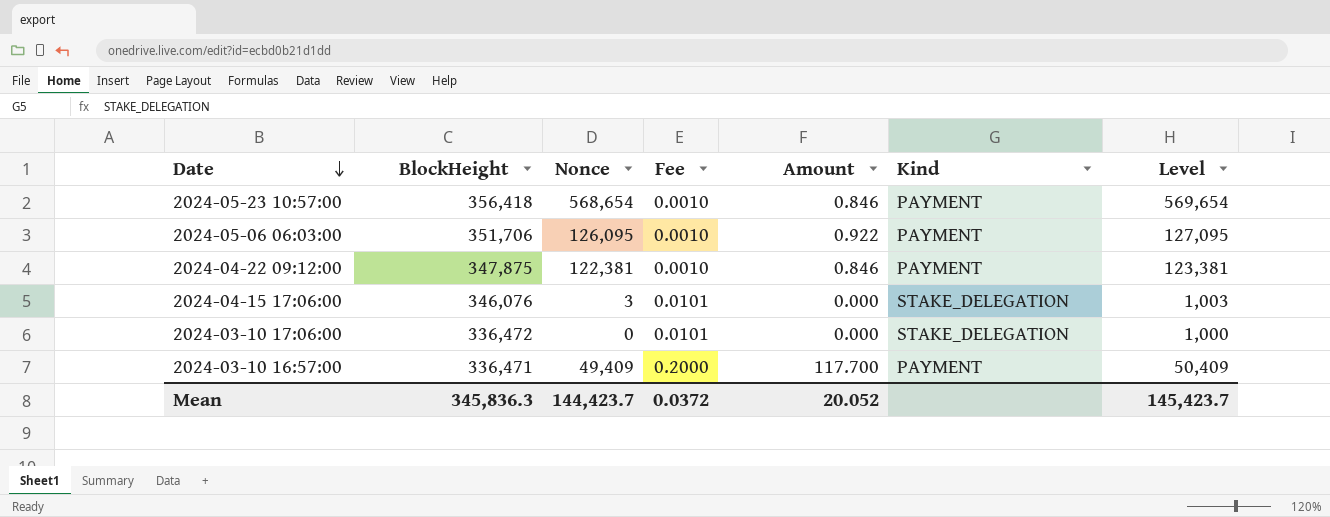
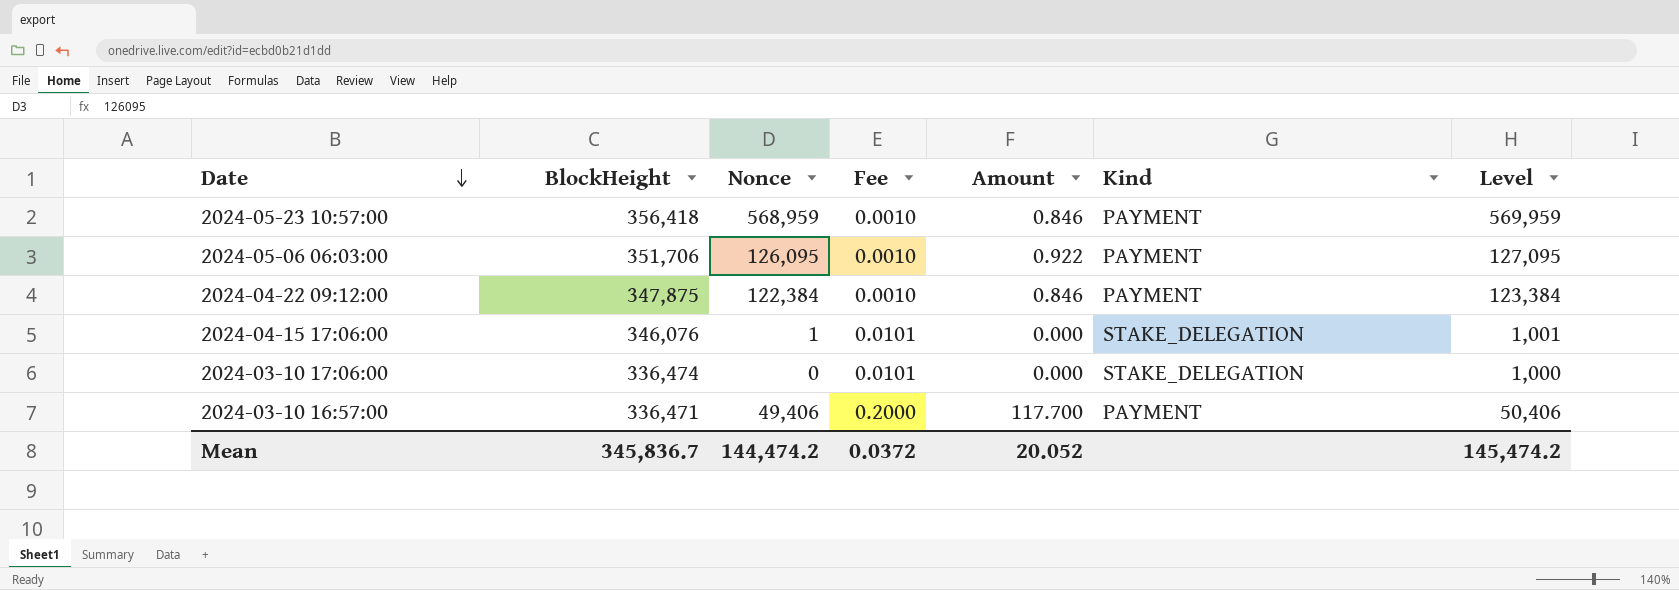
2024-05-23 10:57:00 | Nonce: 568,654 -> 568,959
2024-05-23 10:57:00 | Level: 569,654 -> 569,959
2024-04-22 09:12:00 | Nonce: 122,381 -> 122,384
2024-04-22 09:12:00 | Level: 123,381 -> 123,384
2024-04-15 17:06:00 | Nonce: 3 -> 1
2024-04-15 17:06:00 | Level: 1,003 -> 1,001
2024-03-10 17:06:00 | BlockHeight: 336,472 -> 336,474
2024-03-10 16:57:00 | Nonce: 49,409 -> 49,406
2024-03-10 16:57:00 | Level: 50,409 -> 50,406
Mean | BlockHeight: 345,836.3 -> 345,836.7
Mean | Nonce: 144,423.7 -> 144,474.2
Mean | Level: 145,423.7 -> 145,474.2

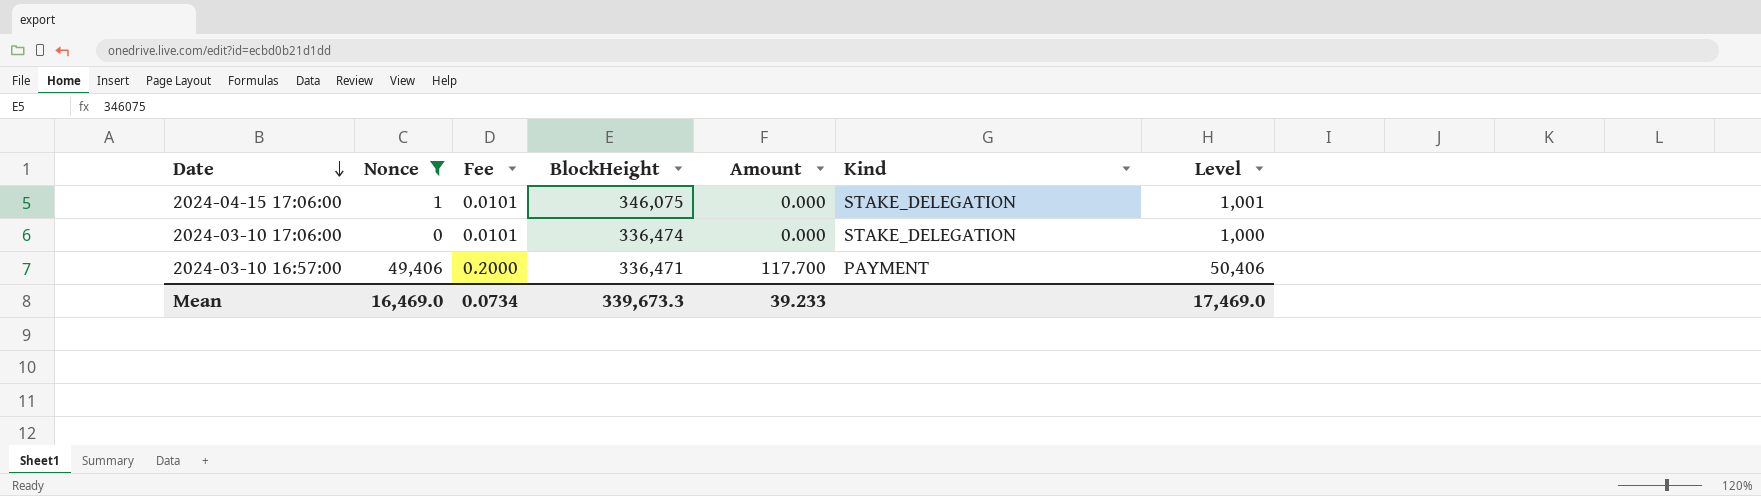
filter: none -> Nonce <= 49,406
column BlockHeight | position: 2 -> 4
2024-04-15 17:06:00 | BlockHeight: 346,076 -> 346,075
Mean | Nonce: 144,474.2 -> 16,469.0
Mean | Fee: 0.0372 -> 0.0734
Mean | BlockHeight: 345,836.7 -> 339,673.3
Mean | Amount: 20.052 -> 39.233
Mean | Level: 145,474.2 -> 17,469.0

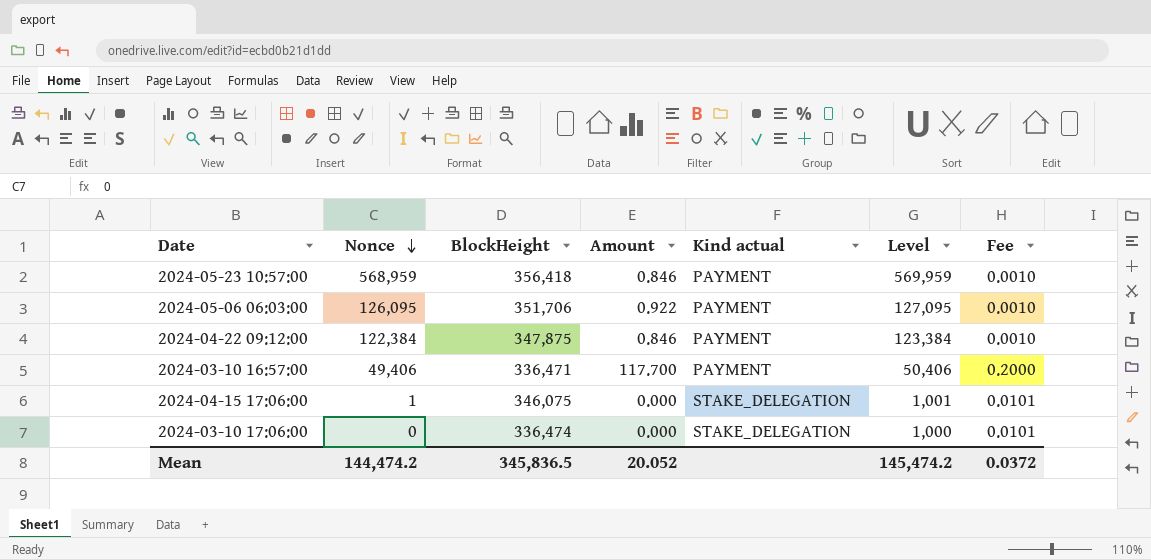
filter: Nonce <= 49,406 -> none
row order: Date descending -> Nonce descending
column name: Kind -> Kind actual
column Fee | position: 3 -> 7
Mean | Nonce: 16,469.0 -> 144,474.2
Mean | BlockHeight: 339,673.3 -> 345,836.5
Mean | Amount: 39.233 -> 20.052
Mean | Level: 17,469.0 -> 145,474.2
Mean | Fee: 0.0734 -> 0.0372

